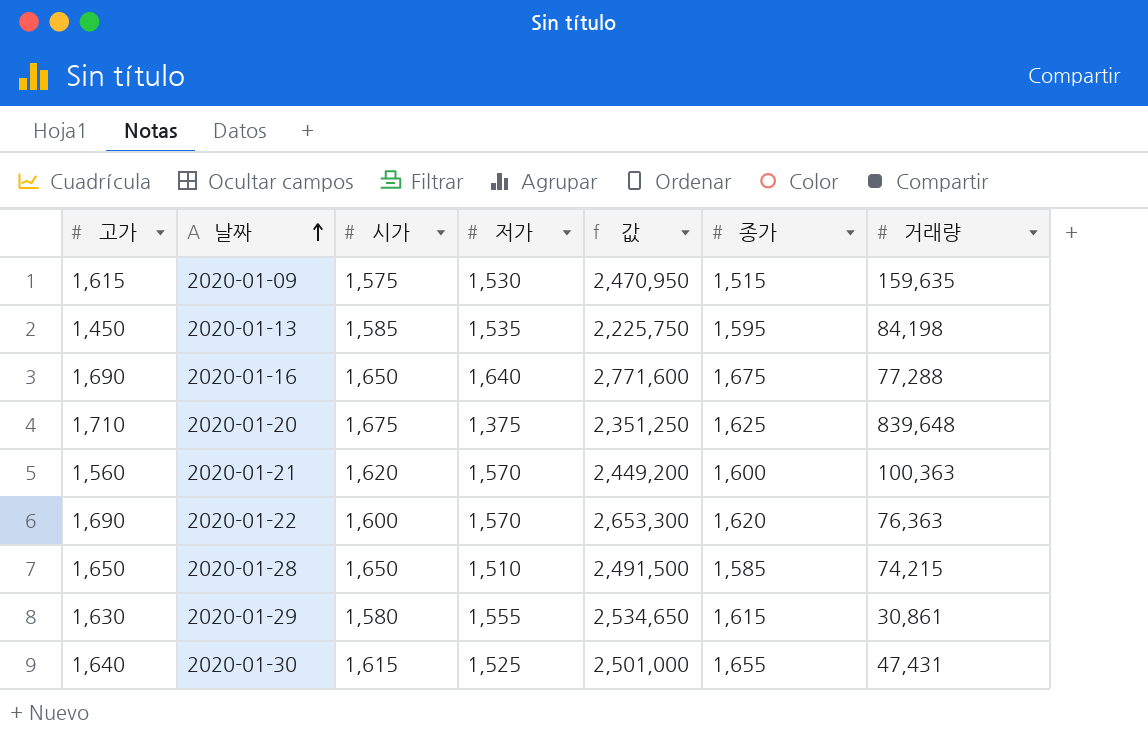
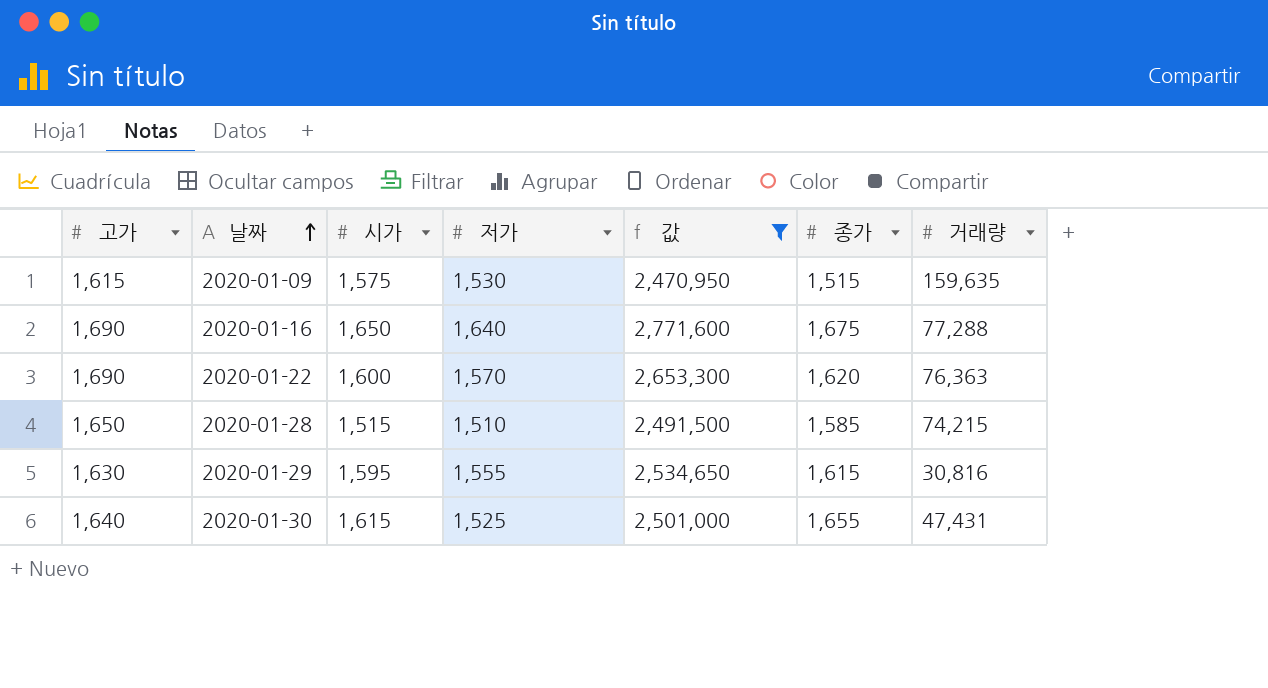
filter: none -> 값 >= 2,470,950
2020-01-28 | 시가: 1,650 -> 1,515
2020-01-29 | 시가: 1,580 -> 1,595
2020-01-29 | 거래량: 30,861 -> 30,816

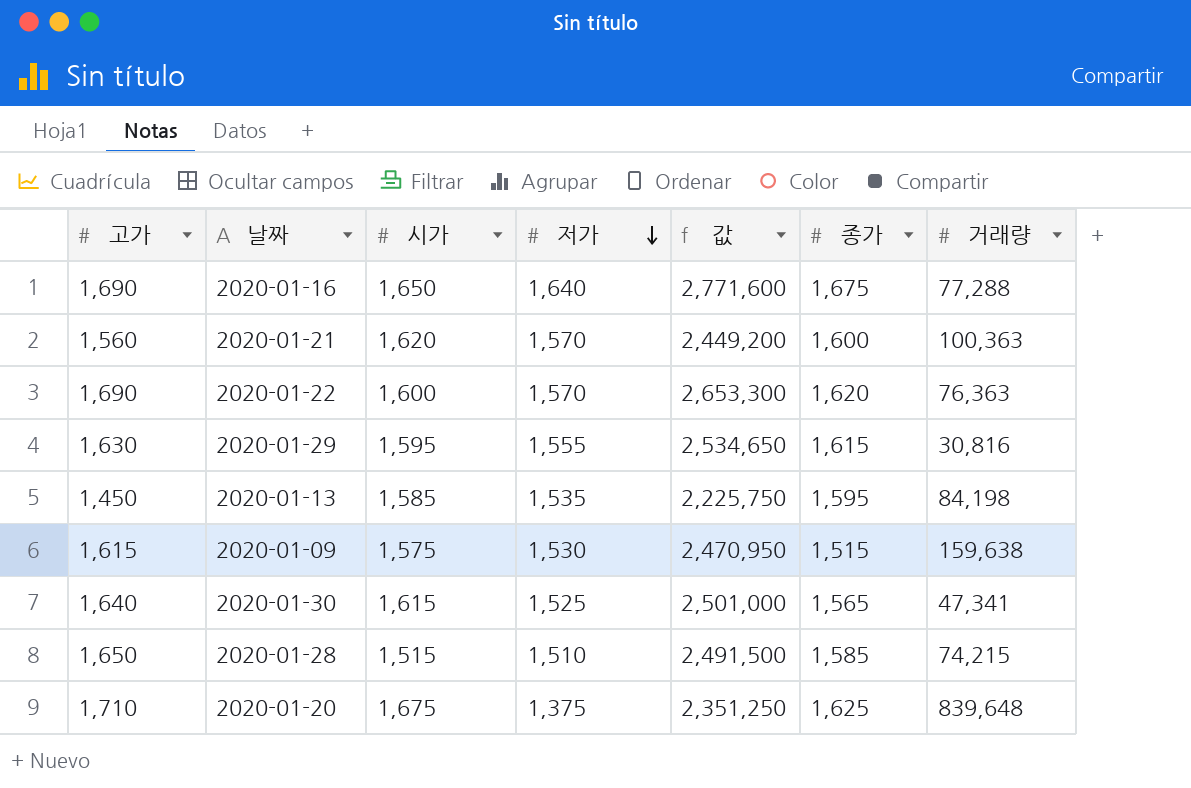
filter: 값 >= 2,470,950 -> none
row order: 날짜 ascending -> 저가 descending
2020-01-09 | 거래량: 159,635 -> 159,638
2020-01-30 | 종가: 1,655 -> 1,565
2020-01-30 | 거래량: 47,431 -> 47,341

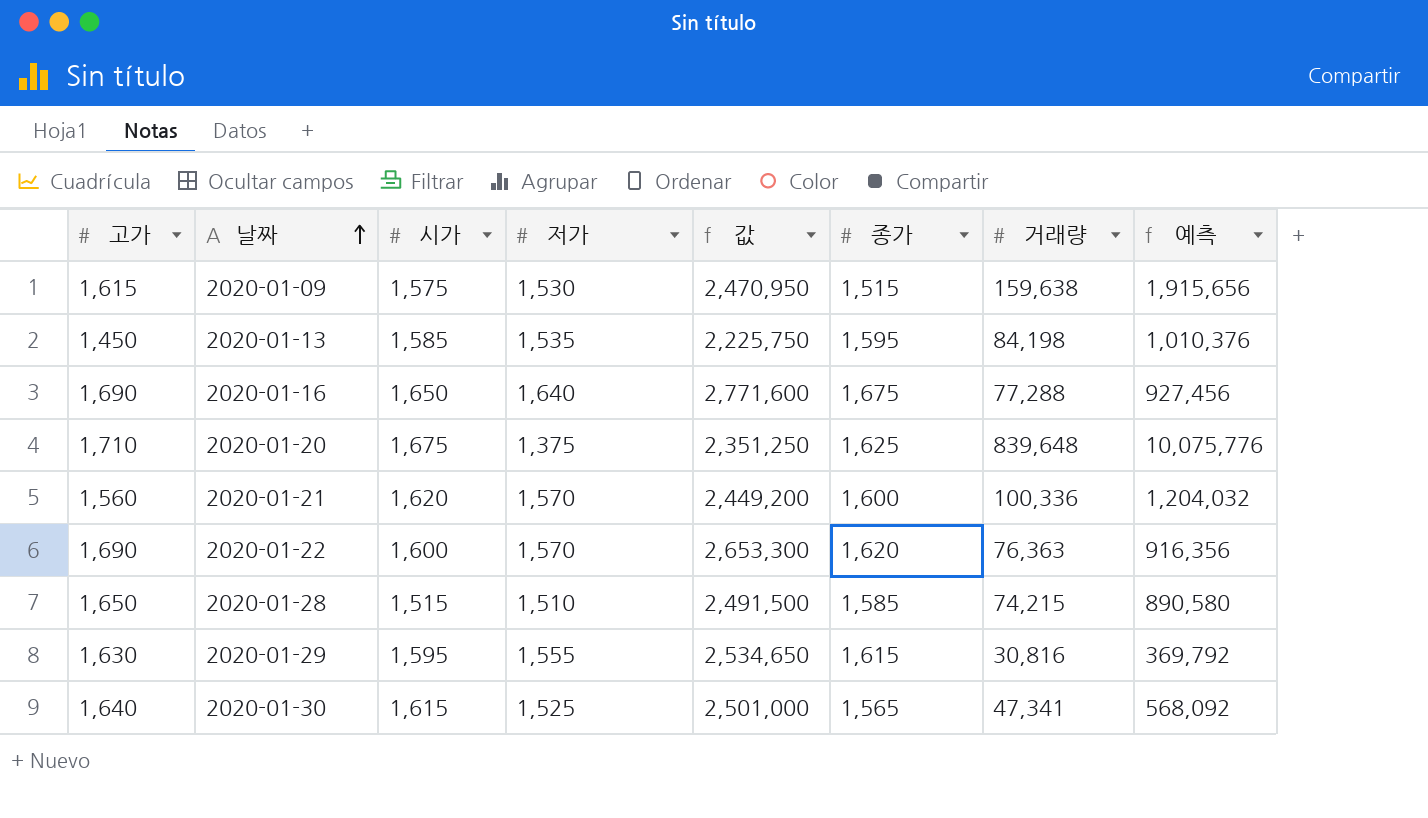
row order: 저가 descending -> 날짜 ascending
column 예측 | formula: none -> [거래량] * 12
2020-01-21 | 거래량: 100,363 -> 100,336

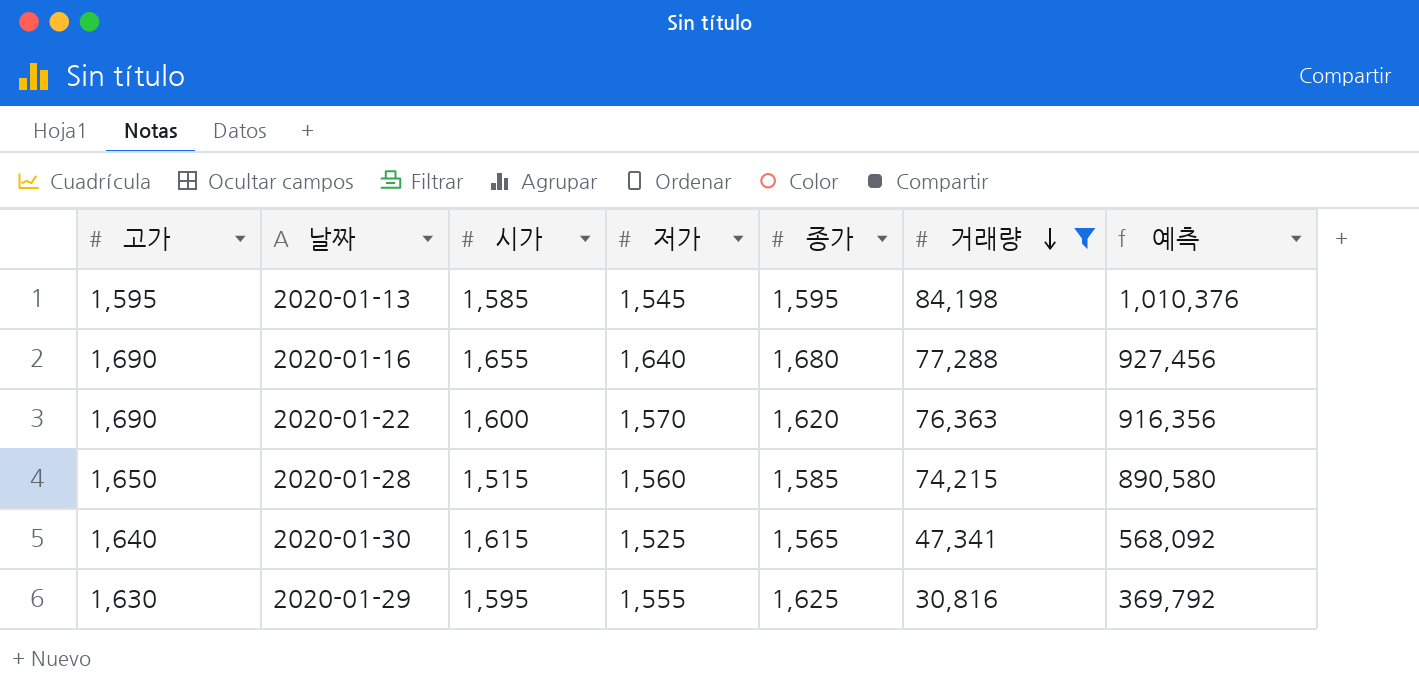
filter: none -> 거래량 <= 84,198
row order: 날짜 ascending -> 거래량 descending
column 값 | formula: [고가] * [저가] -> none
2020-01-13 | 고가: 1,450 -> 1,595
2020-01-13 | 저가: 1,535 -> 1,545
2020-01-16 | 시가: 1,650 -> 1,655
2020-01-16 | 종가: 1,675 -> 1,680
2020-01-28 | 저가: 1,510 -> 1,560
2020-01-29 | 종가: 1,615 -> 1,625

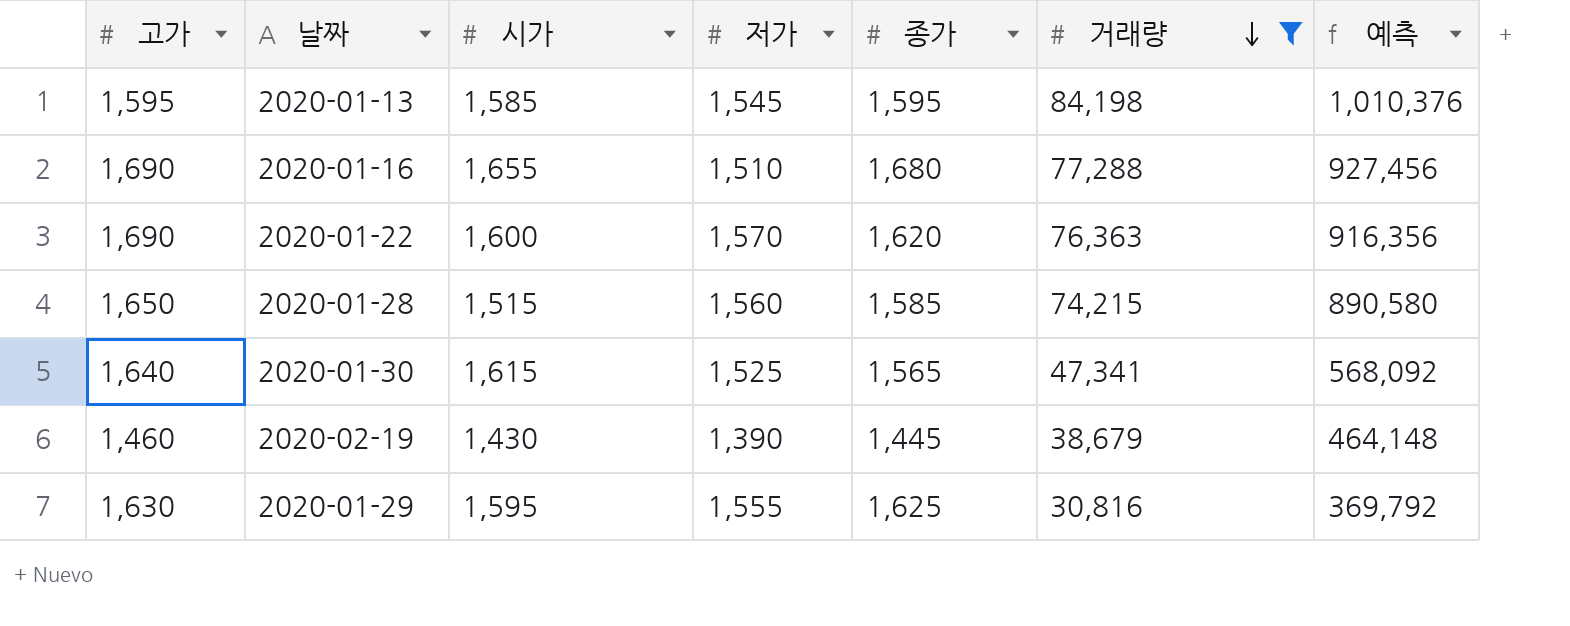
2020-01-16 | 저가: 1,640 -> 1,510
row 2020-02-19: none -> 1,460 | 1,430 | 1,390 | 1,445 | 38,679 | 464,148

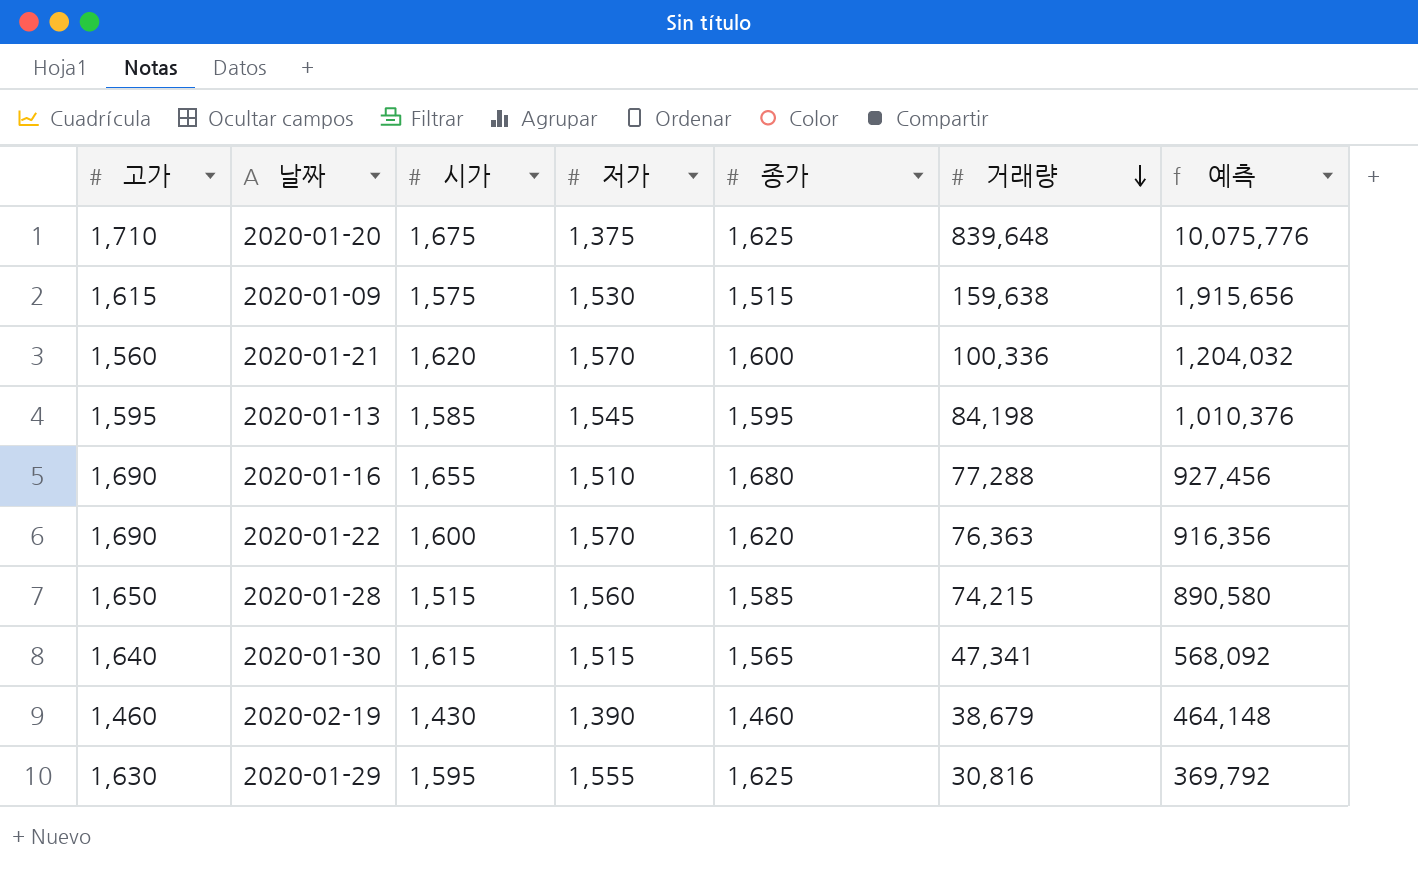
filter: 거래량 <= 84,198 -> none
2020-01-30 | 저가: 1,525 -> 1,515
2020-02-19 | 종가: 1,445 -> 1,460

